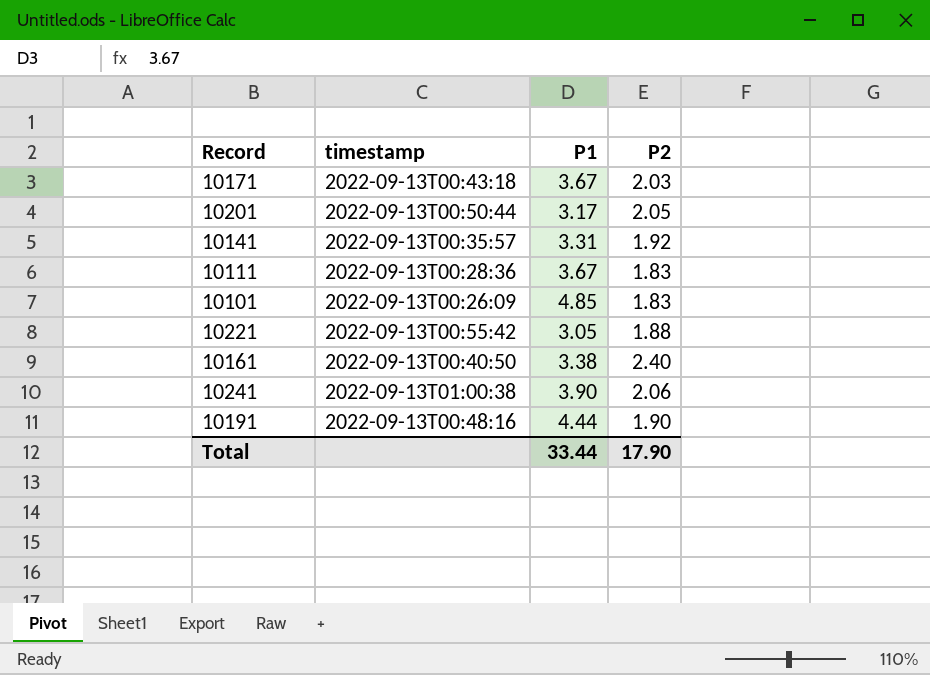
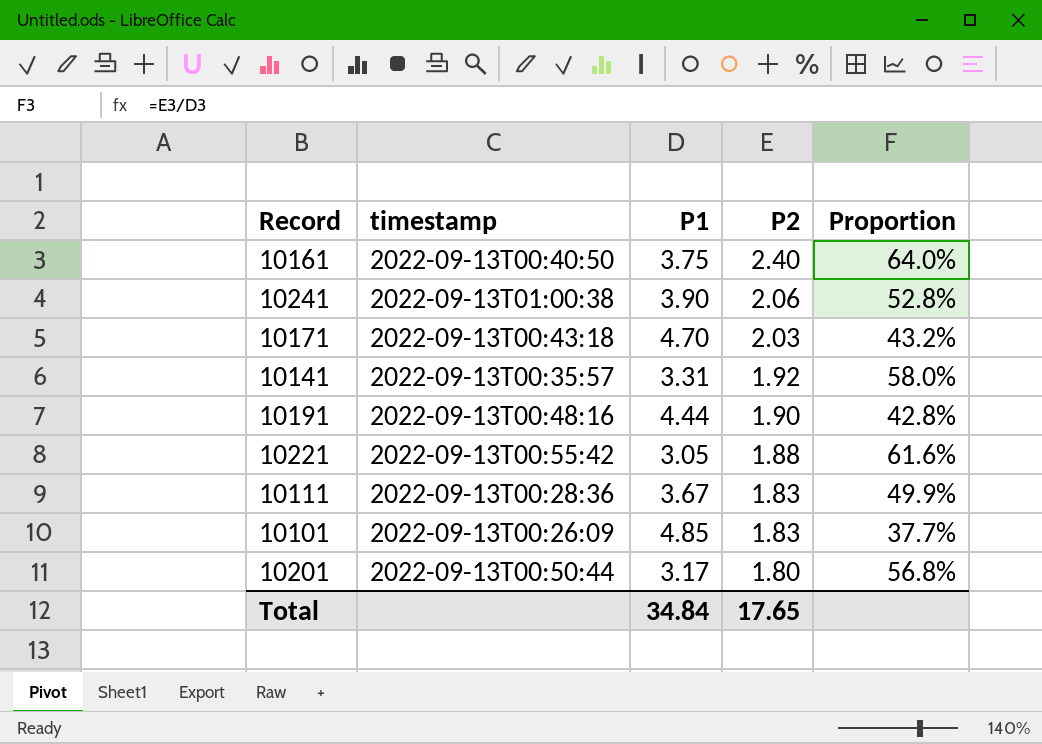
row order: none -> P2 descending
column Proportion | formula: none -> [P2] / [P1]
10161 | P1: 3.38 -> 3.75
10171 | P1: 3.67 -> 4.70
10201 | P2: 2.05 -> 1.80
Total | P1: 33.44 -> 34.84
Total | P2: 17.90 -> 17.65

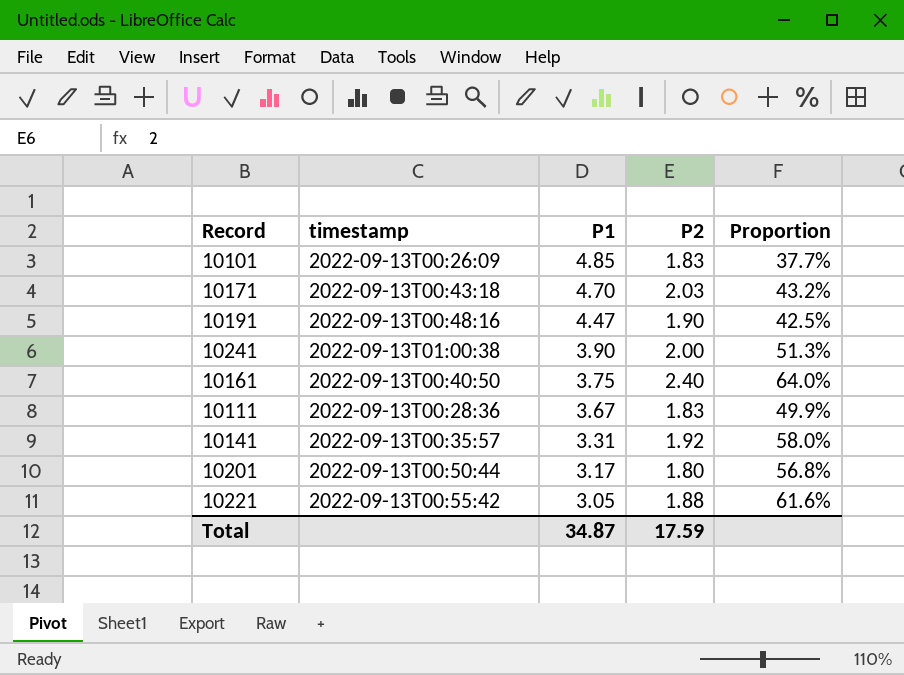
row order: P2 descending -> P1 descending
10191 | P1: 4.44 -> 4.47
10191 | Proportion: 42.8% -> 42.5%
10241 | P2: 2.06 -> 2.00
10241 | Proportion: 52.8% -> 51.3%
Total | P1: 34.84 -> 34.87
Total | P2: 17.65 -> 17.59

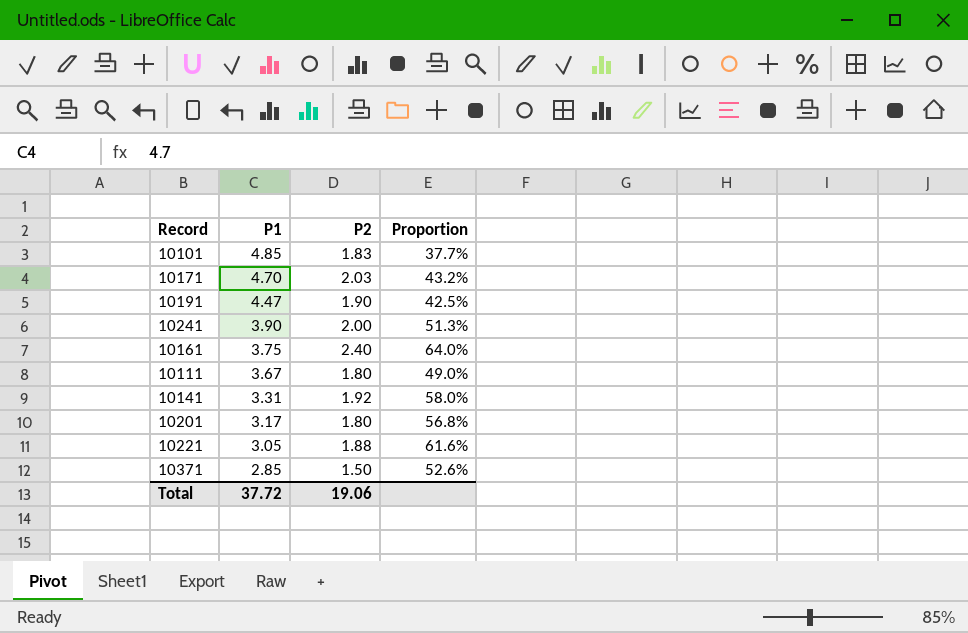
column timestamp | position: 2 -> none
10111 | P2: 1.83 -> 1.80
10111 | Proportion: 49.9% -> 49.0%
row 10371: none -> 2.85 | 1.50 | 52.6%
Total | P1: 34.87 -> 37.72
Total | P2: 17.59 -> 19.06

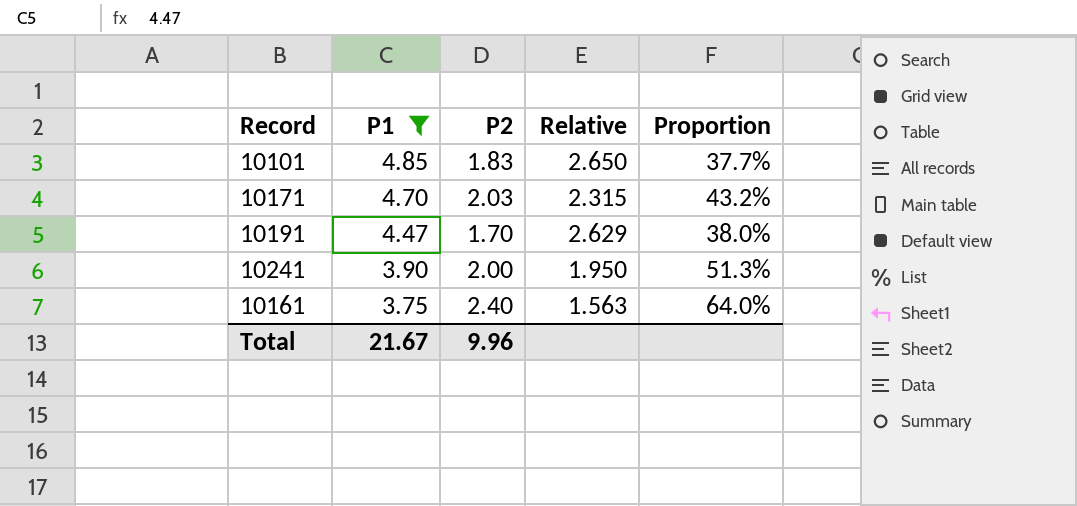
filter: none -> P1 >= 3.75
column Relative | formula: none -> [P1] / [P2]
10191 | P2: 1.90 -> 1.70
10191 | Proportion: 42.5% -> 38.0%
Total | P1: 37.72 -> 21.67
Total | P2: 19.06 -> 9.96

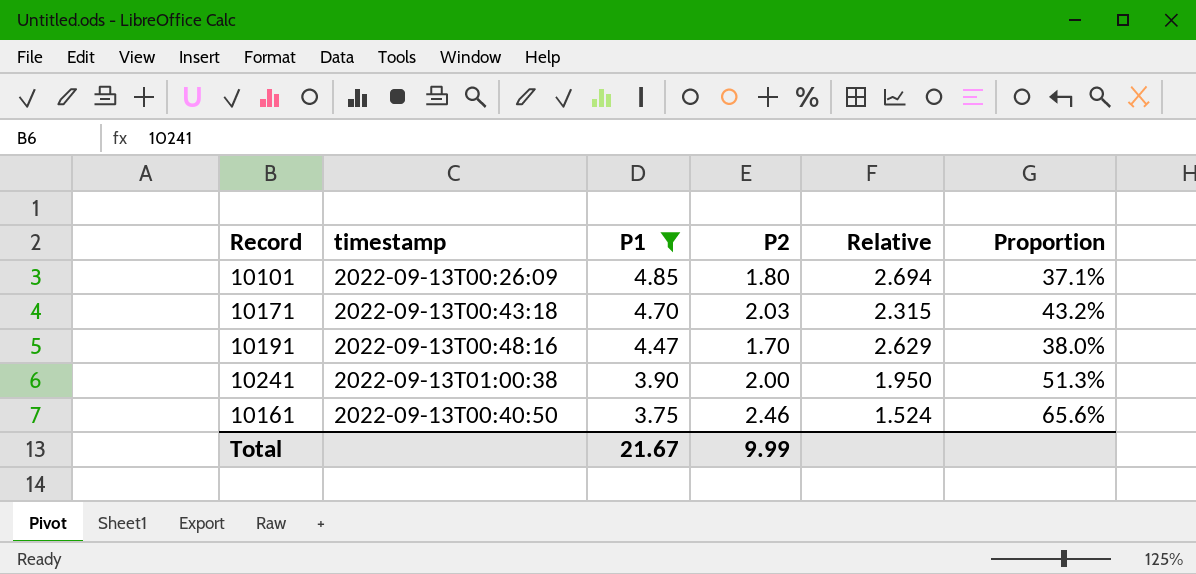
column timestamp | position: none -> 2
10101 | P2: 1.83 -> 1.80
10101 | Relative: 2.650 -> 2.694
10101 | Proportion: 37.7% -> 37.1%
10161 | P2: 2.40 -> 2.46
10161 | Relative: 1.563 -> 1.524
10161 | Proportion: 64.0% -> 65.6%
Total | P2: 9.96 -> 9.99

